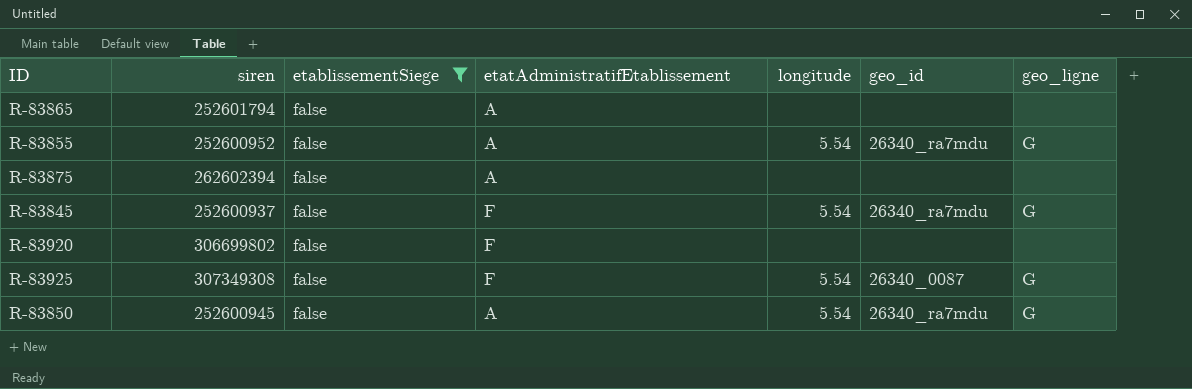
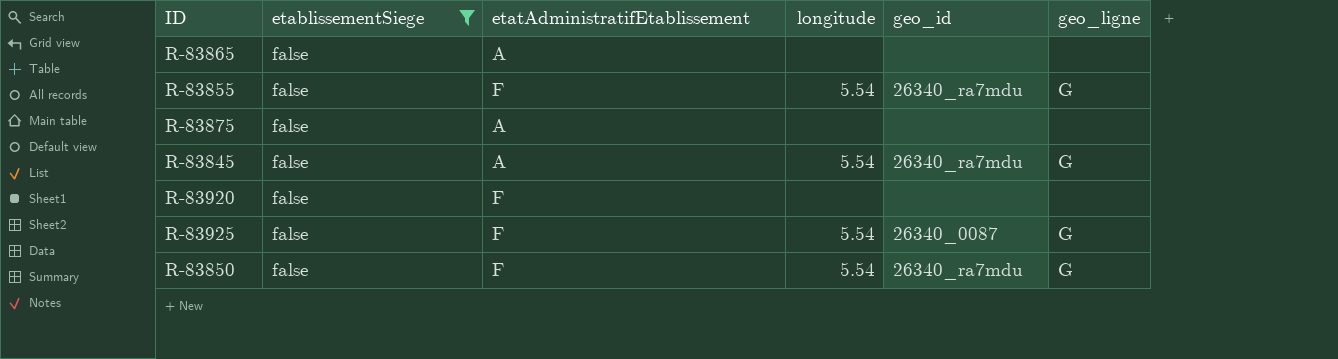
column siren | position: 2 -> none
R-83855 | etatAdministratifEtablissement: A -> F
R-83845 | etatAdministratifEtablissement: F -> A
R-83850 | etatAdministratifEtablissement: A -> F

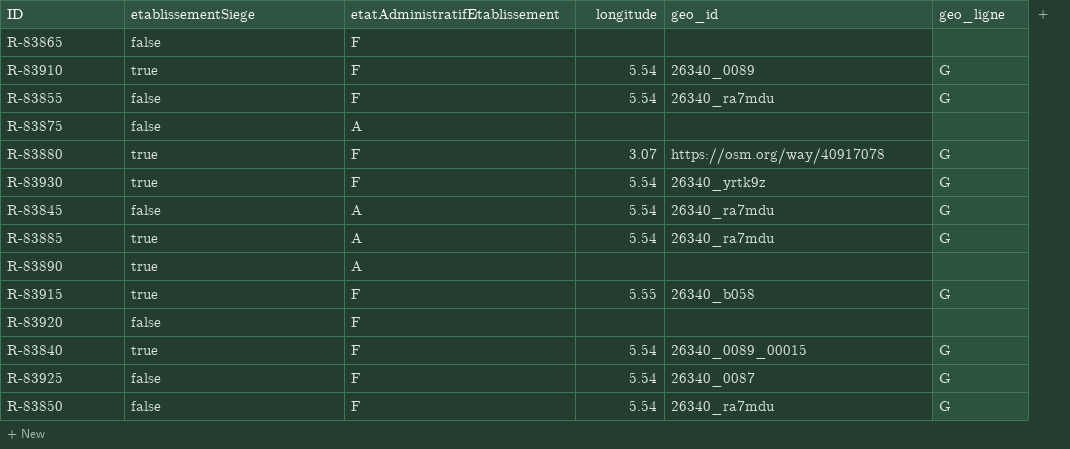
filter: etablissementSiege = false -> none
R-83865 | etatAdministratifEtablissement: A -> F

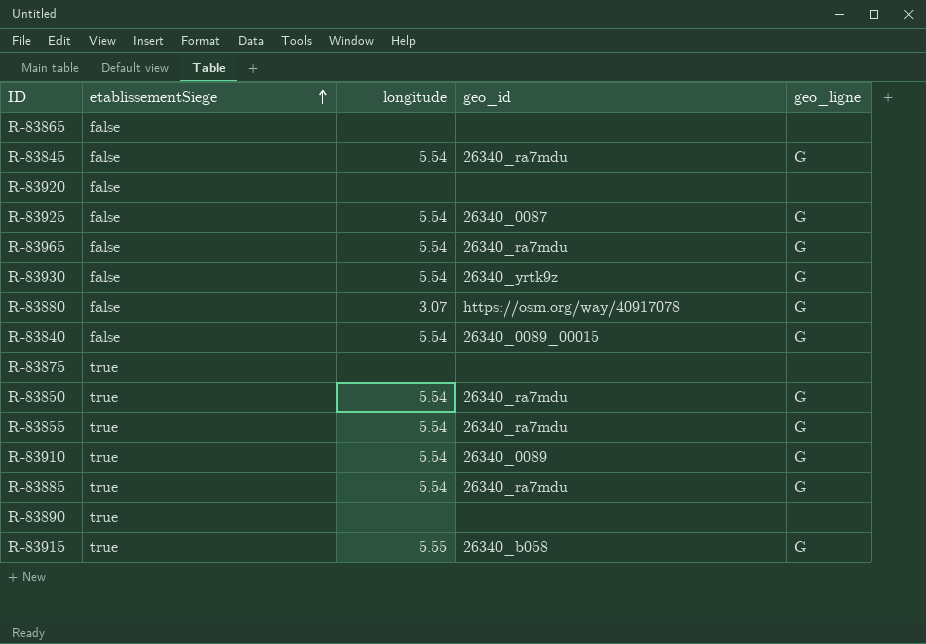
row order: none -> etablissementSiege ascending
column etatAdministratifEtablissement | position: 3 -> none
row R-83965: none -> false | 5.54 | 26340_ra7mdu | G
R-83930 | etablissementSiege: true -> false
R-83880 | etablissementSiege: true -> false
R-83840 | etablissementSiege: true -> false
R-83875 | etablissementSiege: false -> true
R-83850 | etablissementSiege: false -> true
R-83855 | etablissementSiege: false -> true

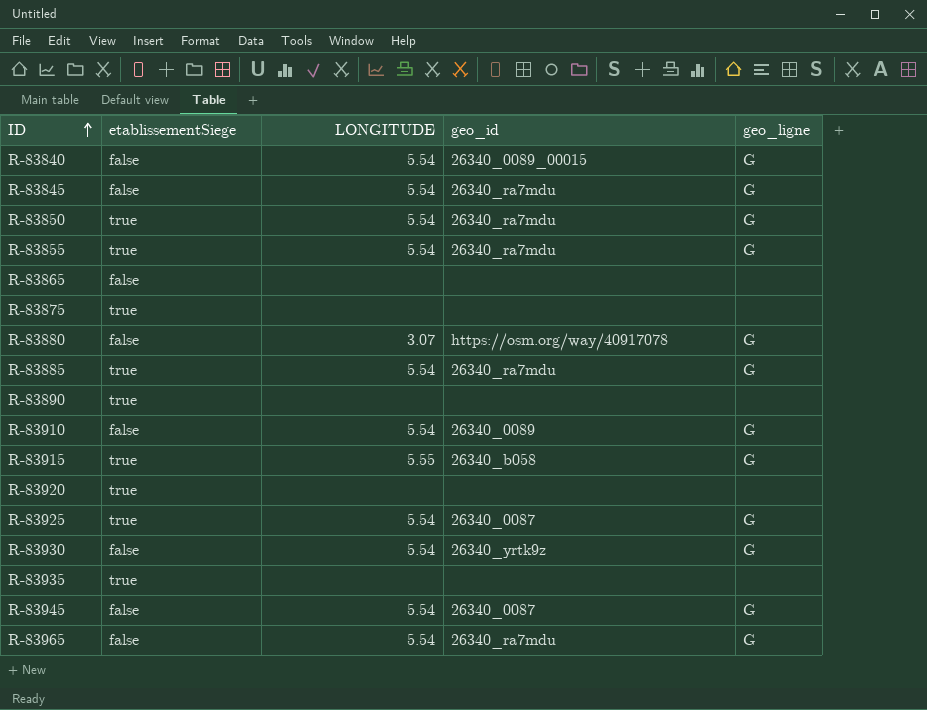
row order: etablissementSiege ascending -> ID ascending
column name: longitude -> LONGITUDE
R-83910 | etablissementSiege: true -> false
R-83920 | etablissementSiege: false -> true
R-83925 | etablissementSiege: false -> true
row R-83935: none -> true | none | none | none
row R-83945: none -> false | 5.54 | 26340_0087 | G

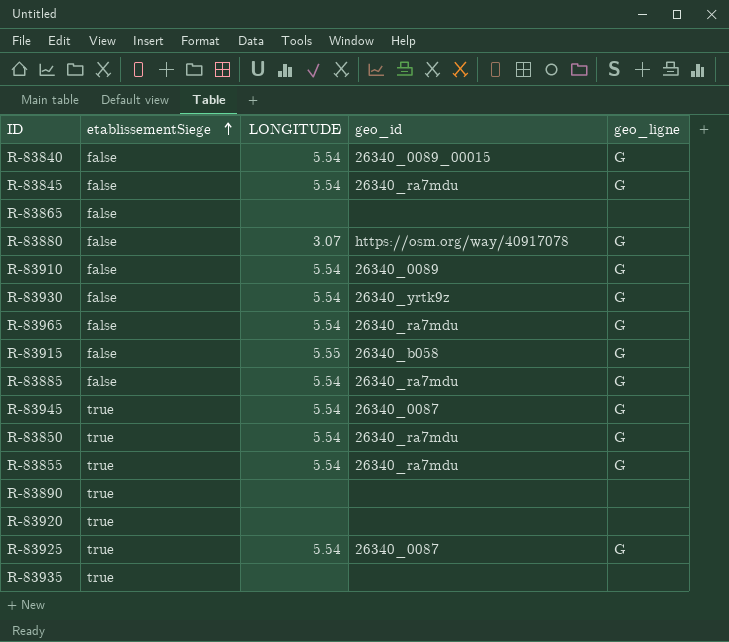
row order: ID ascending -> etablissementSiege ascending
row R-83875: true | none | none | none -> none
R-83915 | etablissementSiege: true -> false
R-83885 | etablissementSiege: true -> false
R-83945 | etablissementSiege: false -> true

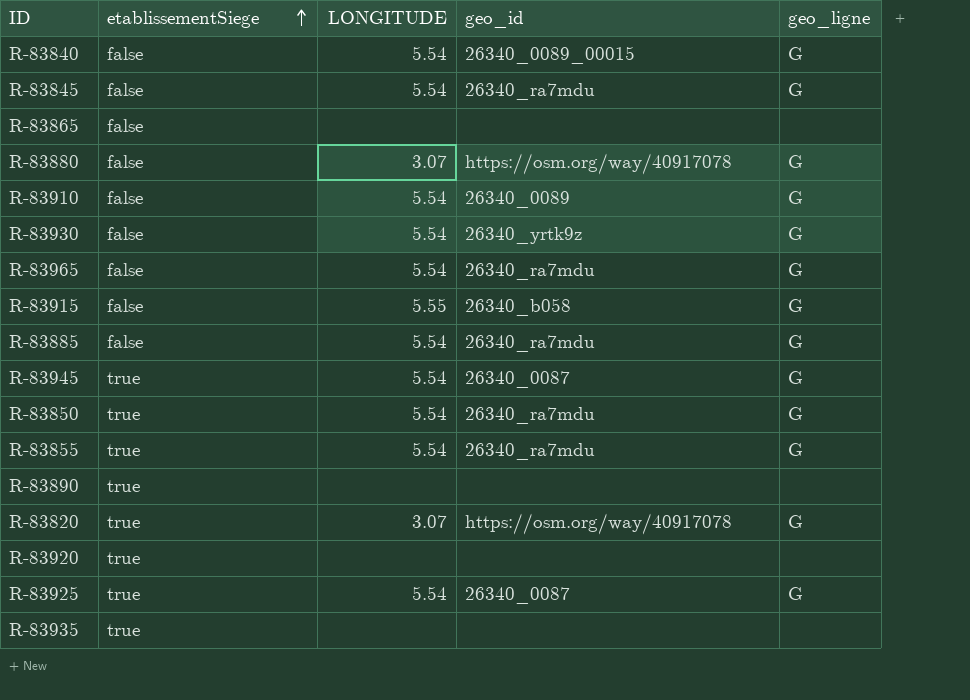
row R-83820: none -> true | 3.07 | https://osm.org/way/40917078 | G

